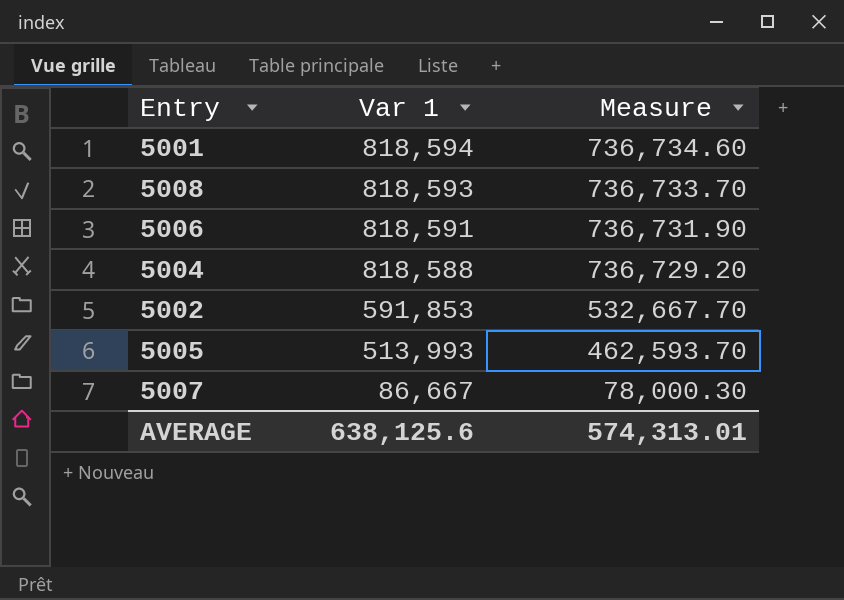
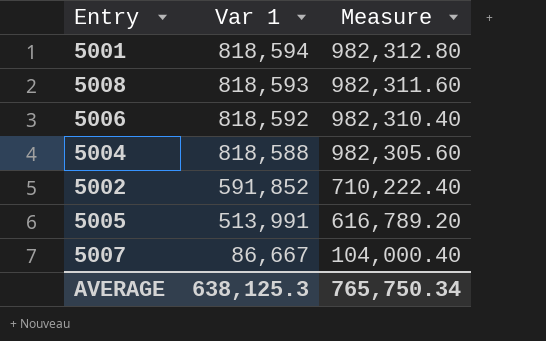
column Measure | formula: [Var 1] * 0.9 -> [Var 1] * 1.2
5006 | Var 1: 818,591 -> 818,592
5002 | Var 1: 591,853 -> 591,852
5005 | Var 1: 513,993 -> 513,991
AVERAGE | Var 1: 638,125.6 -> 638,125.3
AVERAGE | Measure: 574,313.01 -> 765,750.34

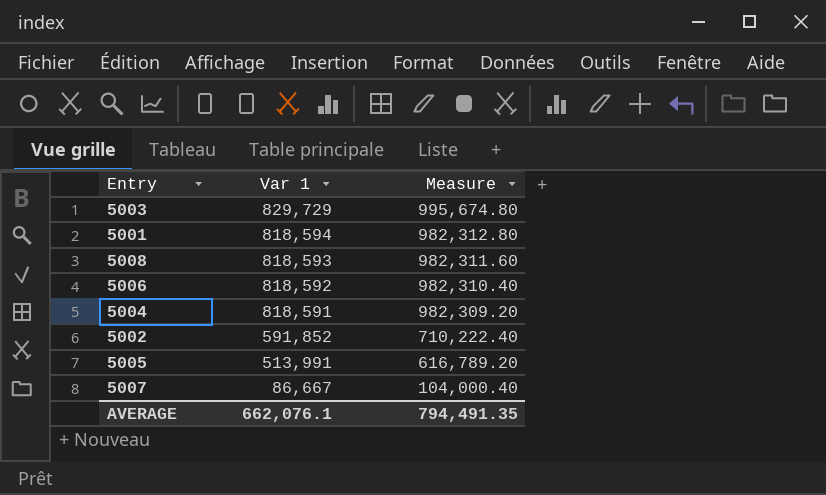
row 5003: none -> 829,729 | 995,674.80
5004 | Var 1: 818,588 -> 818,591
5004 | Measure: 982,305.60 -> 982,309.20
AVERAGE | Var 1: 638,125.3 -> 662,076.1
AVERAGE | Measure: 765,750.34 -> 794,491.35

